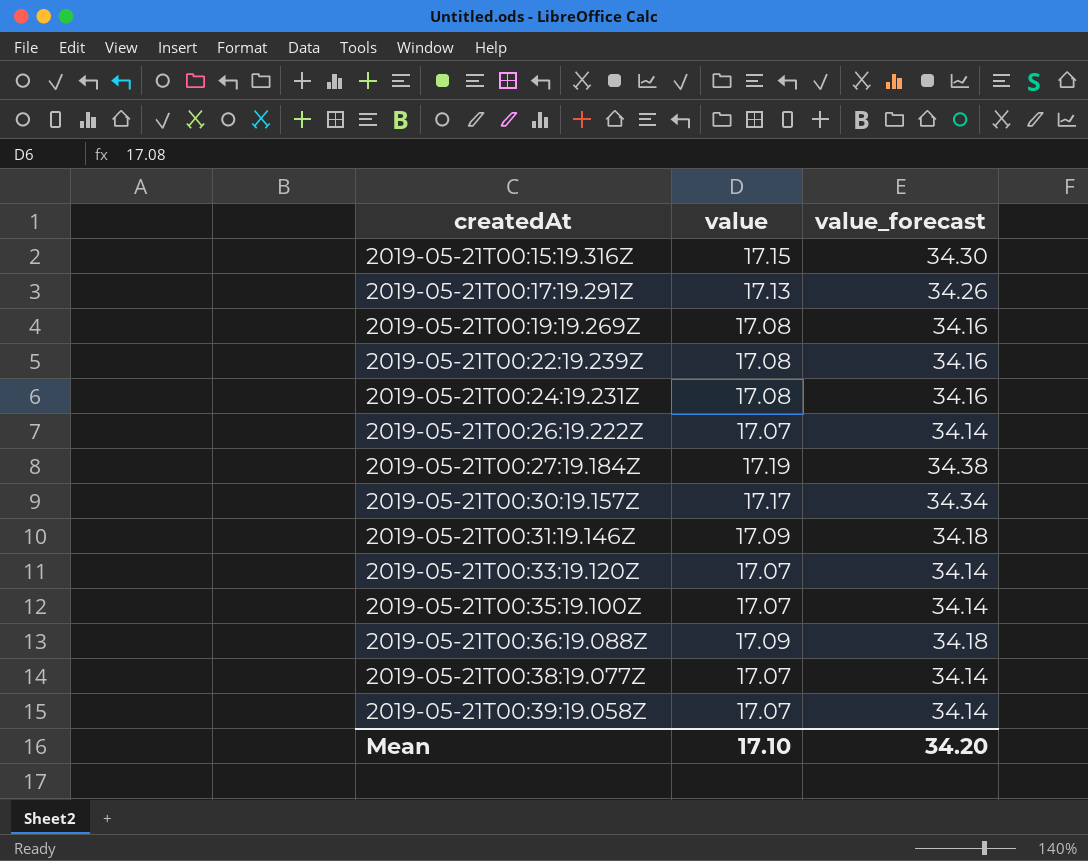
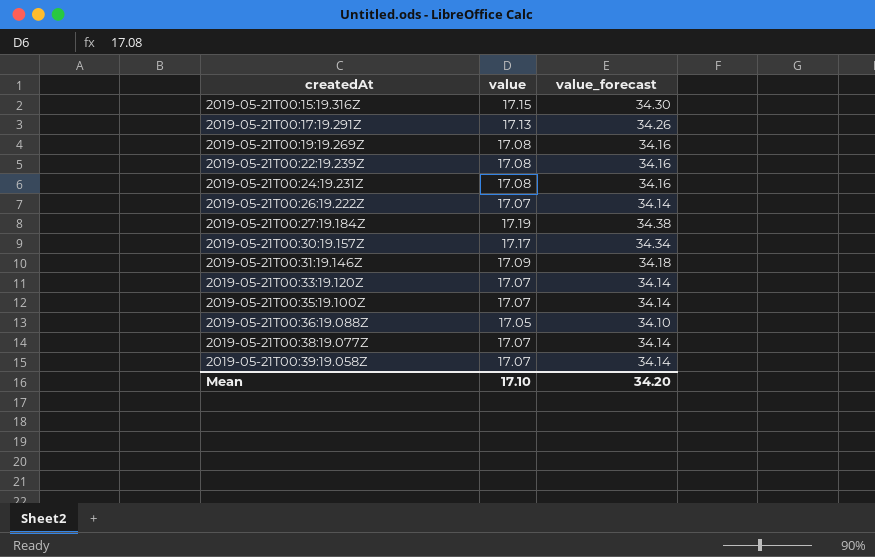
2019-05-21T00:36:19.088Z | value: 17.09 -> 17.05
2019-05-21T00:36:19.088Z | value_forecast: 34.18 -> 34.10

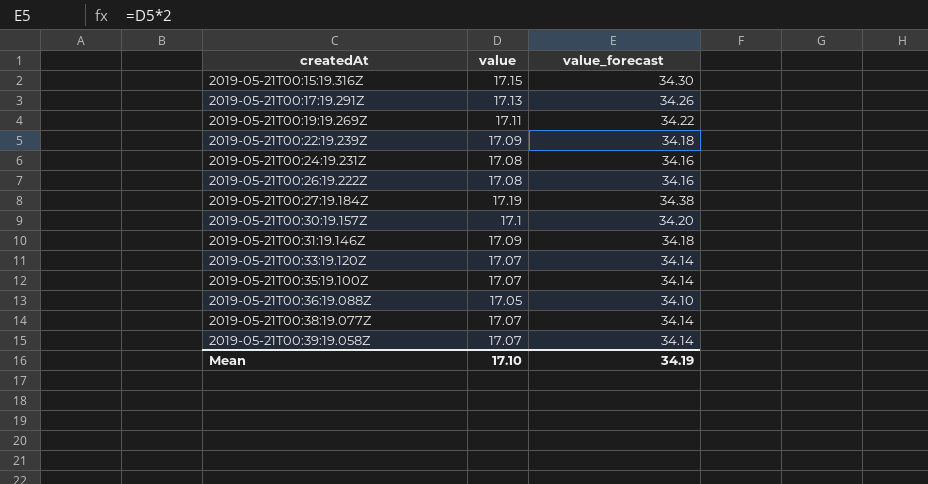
2019-05-21T00:19:19.269Z | value: 17.08 -> 17.11
2019-05-21T00:19:19.269Z | value_forecast: 34.16 -> 34.22
2019-05-21T00:22:19.239Z | value: 17.08 -> 17.09
2019-05-21T00:22:19.239Z | value_forecast: 34.16 -> 34.18
2019-05-21T00:26:19.222Z | value: 17.07 -> 17.08
2019-05-21T00:26:19.222Z | value_forecast: 34.14 -> 34.16
2019-05-21T00:30:19.157Z | value: 17.17 -> 17.1
2019-05-21T00:30:19.157Z | value_forecast: 34.34 -> 34.20
Mean | value_forecast: 34.20 -> 34.19

